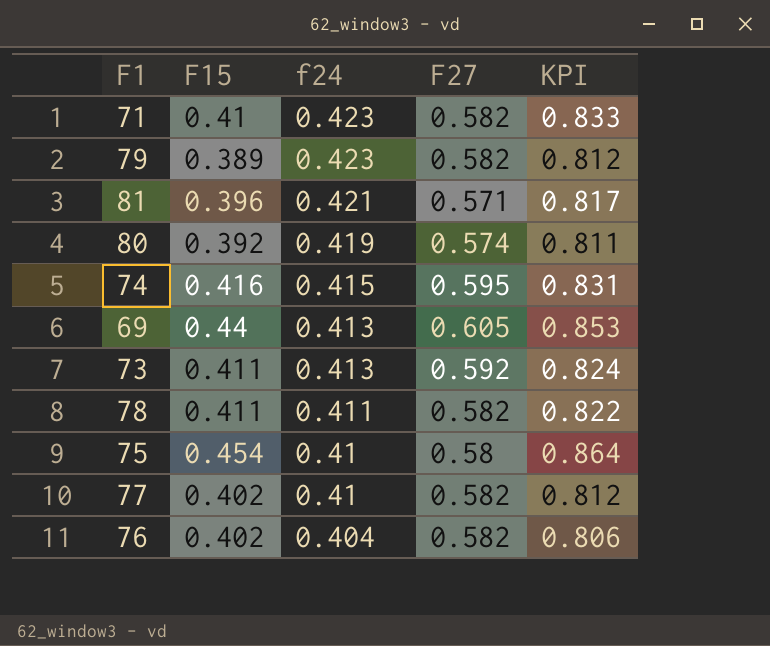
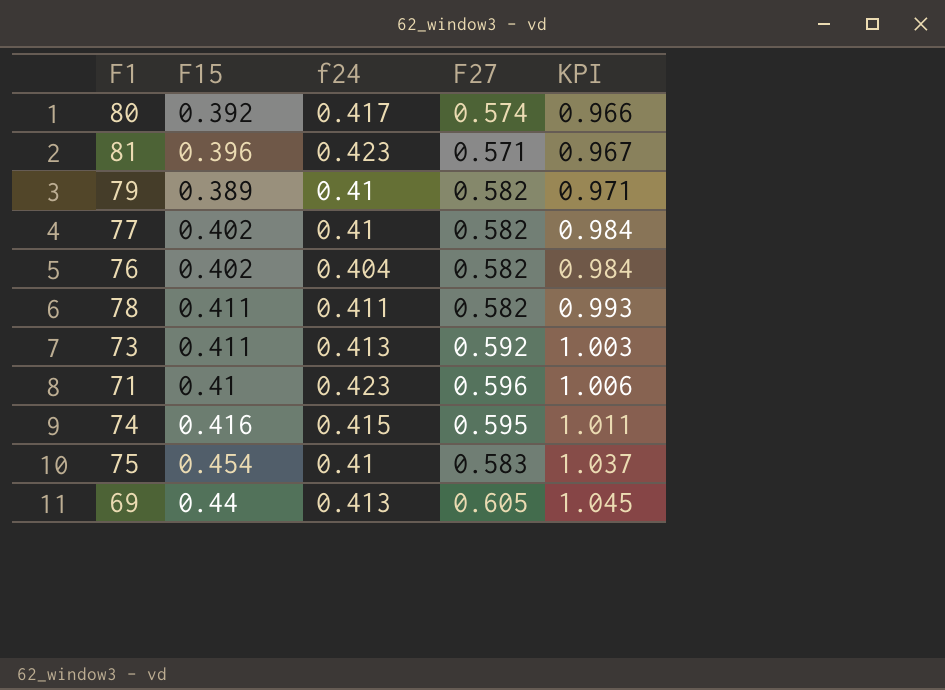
row order: f24 descending -> KPI ascending
column KPI | formula: [F15] + [f24] -> [F15] + [F27]
80 | f24: 0.419 -> 0.417
81 | f24: 0.421 -> 0.423
79 | f24: 0.423 -> 0.41
71 | F27: 0.582 -> 0.596
75 | F27: 0.58 -> 0.583

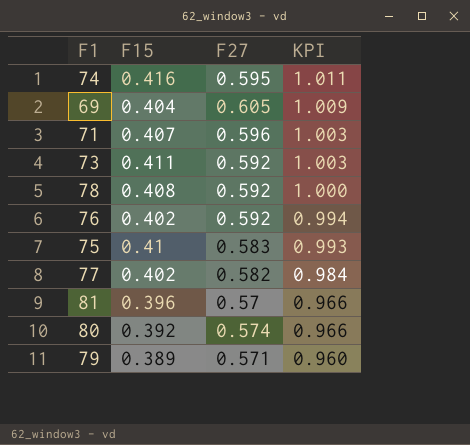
row order: KPI ascending -> KPI descending
column f24 | position: 3 -> none
69 | F15: 0.44 -> 0.404
69 | KPI: 1.045 -> 1.009
71 | F15: 0.41 -> 0.407
71 | KPI: 1.006 -> 1.003
78 | F15: 0.411 -> 0.408
78 | F27: 0.582 -> 0.592
78 | KPI: 0.993 -> 1.000
76 | F27: 0.582 -> 0.592
76 | KPI: 0.984 -> 0.994
75 | F15: 0.454 -> 0.41
75 | KPI: 1.037 -> 0.993
81 | F27: 0.571 -> 0.57
81 | KPI: 0.967 -> 0.966
79 | F27: 0.582 -> 0.571
79 | KPI: 0.971 -> 0.960

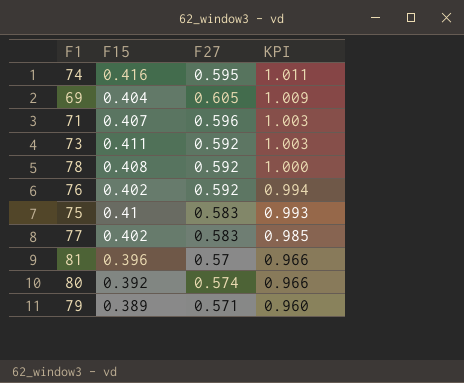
77 | F27: 0.582 -> 0.583
77 | KPI: 0.984 -> 0.985

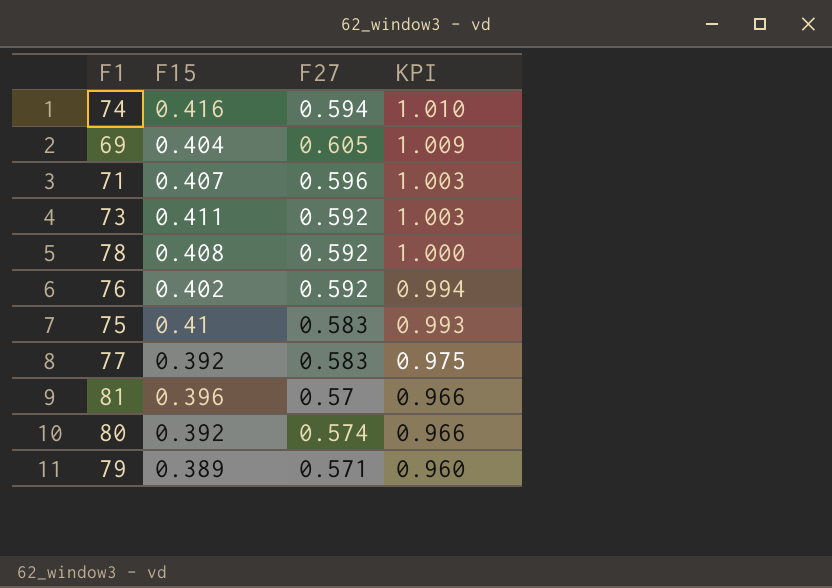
74 | F27: 0.595 -> 0.594
74 | KPI: 1.011 -> 1.010
77 | F15: 0.402 -> 0.392
77 | KPI: 0.985 -> 0.975

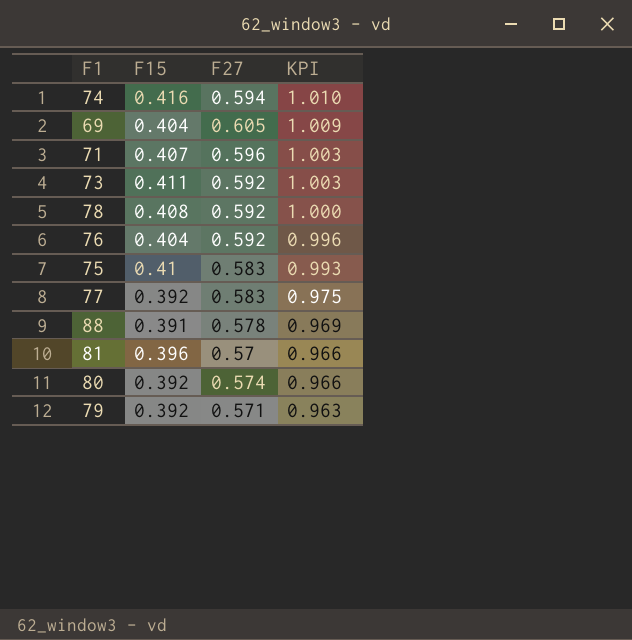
76 | F15: 0.402 -> 0.404
76 | KPI: 0.994 -> 0.996
row 88: none -> 0.391 | 0.578 | 0.969
79 | F15: 0.389 -> 0.392
79 | KPI: 0.960 -> 0.963

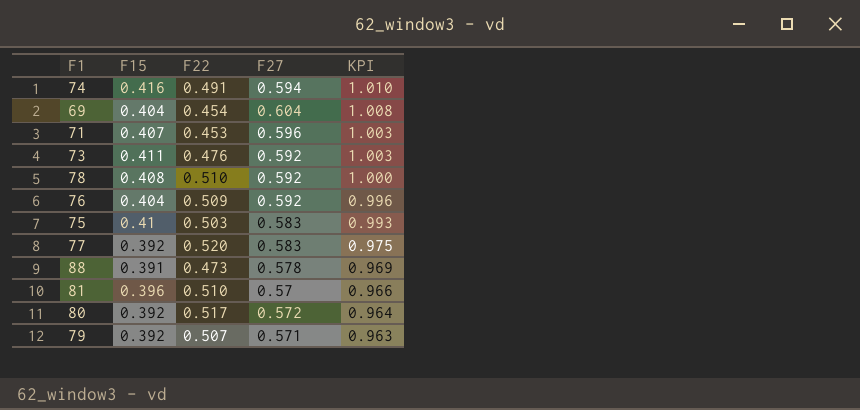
column F22 | position: none -> 3
69 | F27: 0.605 -> 0.604
69 | KPI: 1.009 -> 1.008
80 | F27: 0.574 -> 0.572
80 | KPI: 0.966 -> 0.964

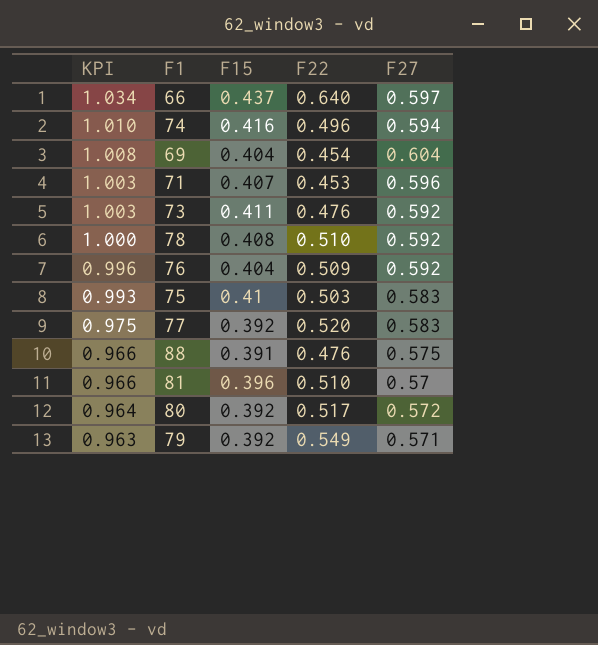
column KPI | position: 5 -> 1
row 66: none -> 1.034 | 0.437 | 0.640 | 0.597
74 | F22: 0.491 -> 0.496
88 | KPI: 0.969 -> 0.966
88 | F22: 0.473 -> 0.476
88 | F27: 0.578 -> 0.575
79 | F22: 0.507 -> 0.549

